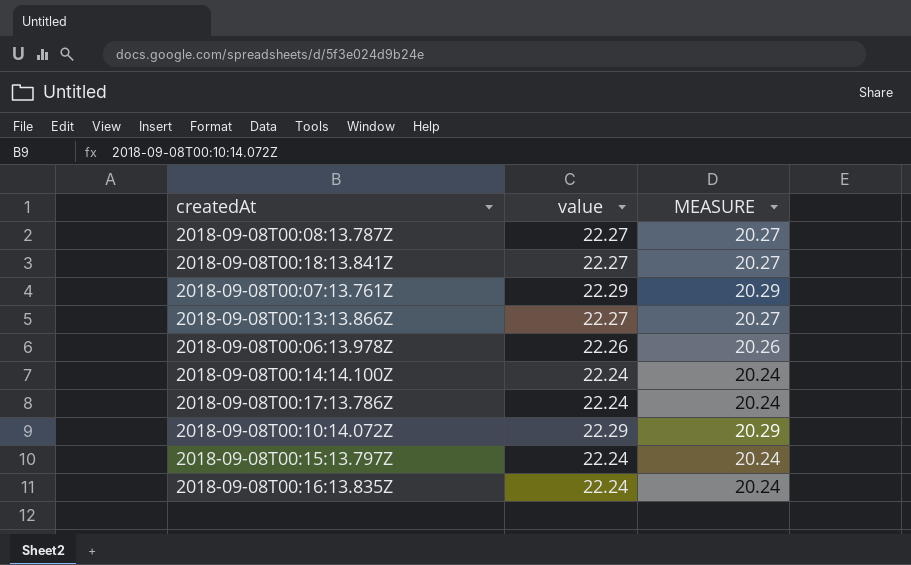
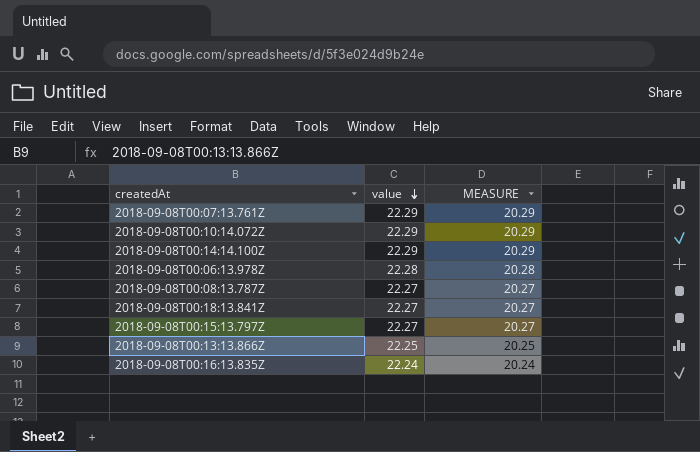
row order: none -> value descending
row 2018-09-08T00:17:13.786Z: 22.24 | 20.24 -> none
2018-09-08T00:14:14.100Z | value: 22.24 -> 22.29
2018-09-08T00:14:14.100Z | MEASURE: 20.24 -> 20.29
2018-09-08T00:06:13.978Z | value: 22.26 -> 22.28
2018-09-08T00:06:13.978Z | MEASURE: 20.26 -> 20.28
2018-09-08T00:15:13.797Z | value: 22.24 -> 22.27
2018-09-08T00:15:13.797Z | MEASURE: 20.24 -> 20.27
2018-09-08T00:13:13.866Z | value: 22.27 -> 22.25
2018-09-08T00:13:13.866Z | MEASURE: 20.27 -> 20.25

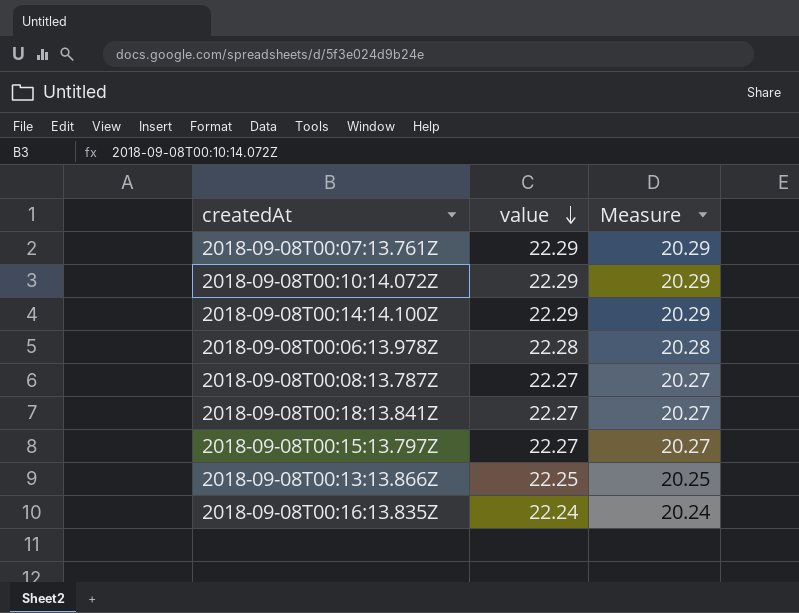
column name: MEASURE -> Measure

